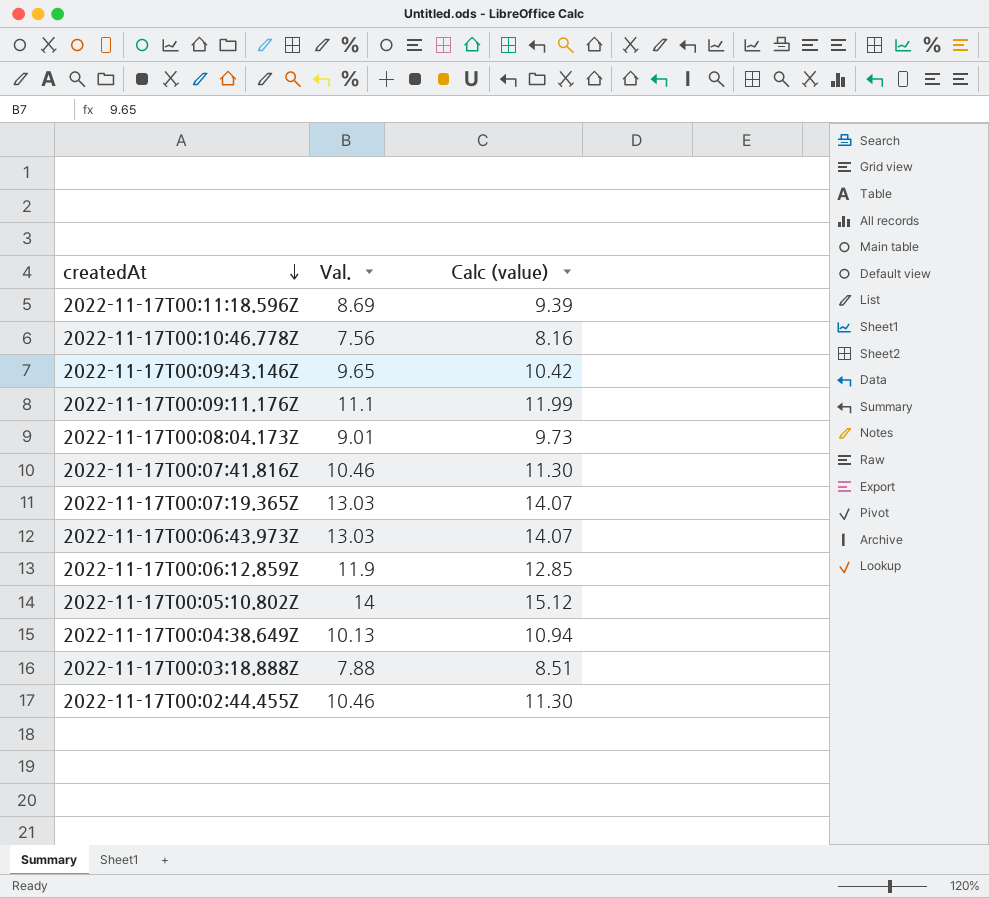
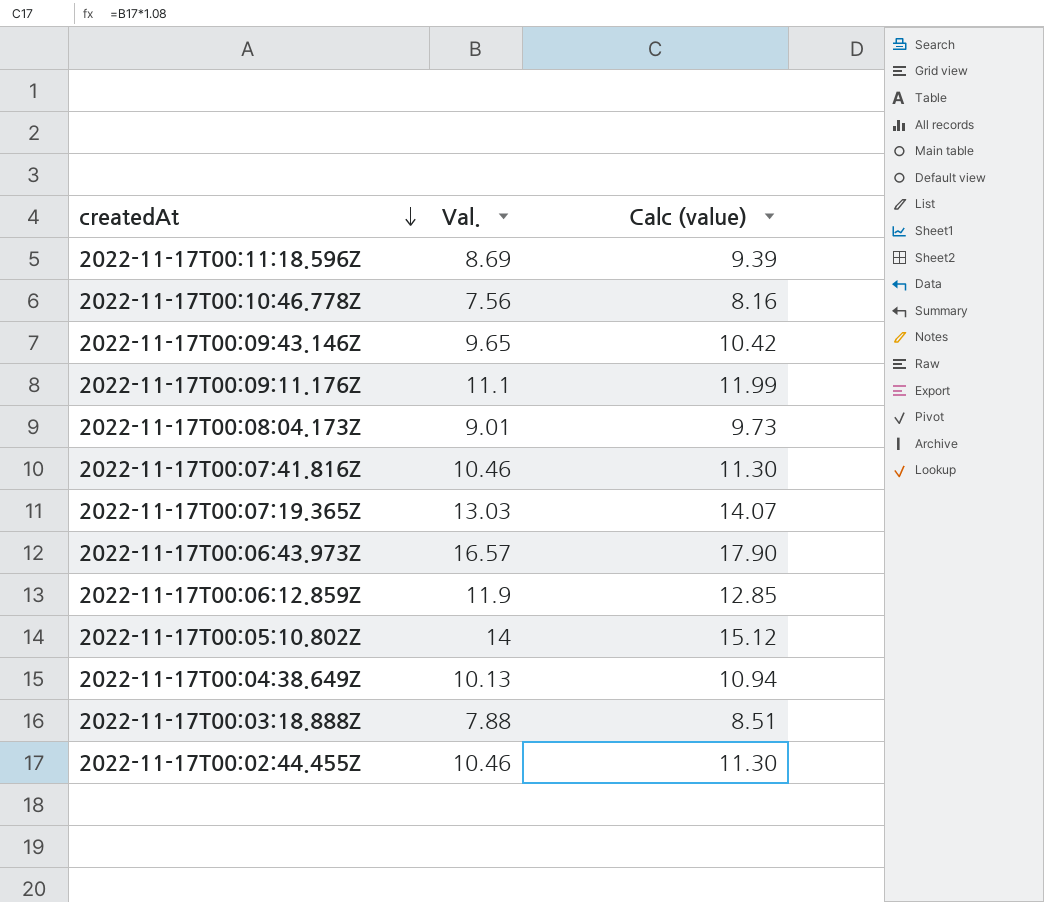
2022-11-17T00:06:43.973Z | Val.: 13.03 -> 16.57
2022-11-17T00:06:43.973Z | Calc (value): 14.07 -> 17.90

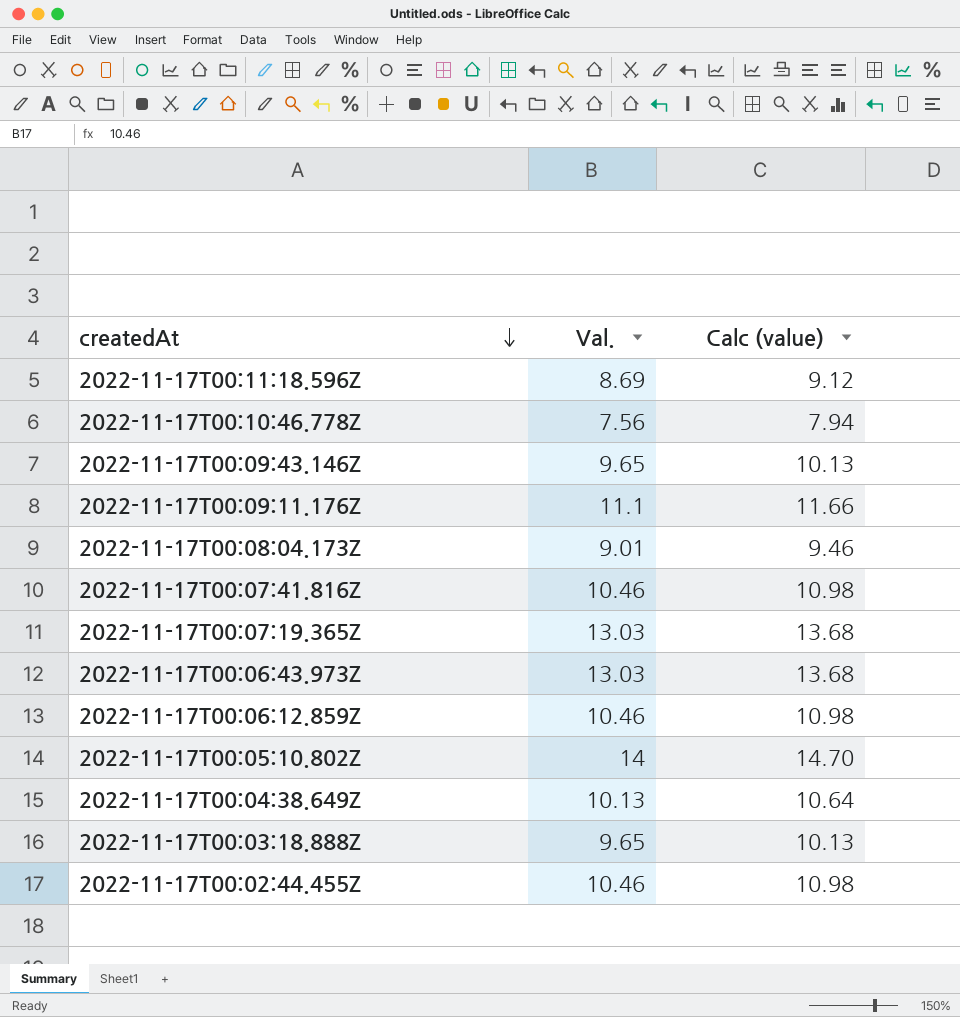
column Calc (value) | formula: [Val.] * 1.08 -> [Val.] * 1.05
2022-11-17T00:06:43.973Z | Val.: 16.57 -> 13.03
2022-11-17T00:06:12.859Z | Val.: 11.9 -> 10.46
2022-11-17T00:03:18.888Z | Val.: 7.88 -> 9.65

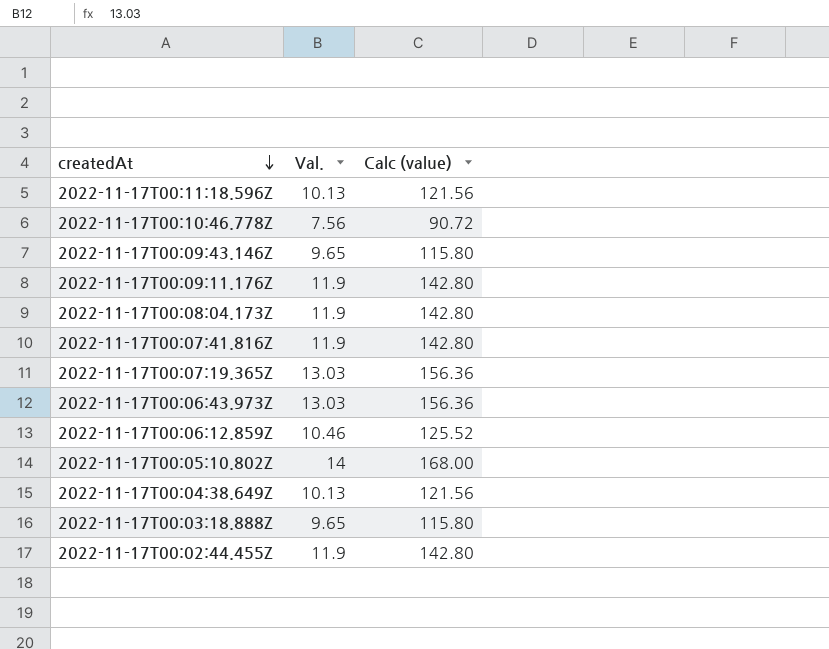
column Calc (value) | formula: [Val.] * 1.05 -> [Val.] * 12
2022-11-17T00:11:18.596Z | Val.: 8.69 -> 10.13
2022-11-17T00:09:11.176Z | Val.: 11.1 -> 11.9
2022-11-17T00:08:04.173Z | Val.: 9.01 -> 11.9
2022-11-17T00:07:41.816Z | Val.: 10.46 -> 11.9
2022-11-17T00:02:44.455Z | Val.: 10.46 -> 11.9

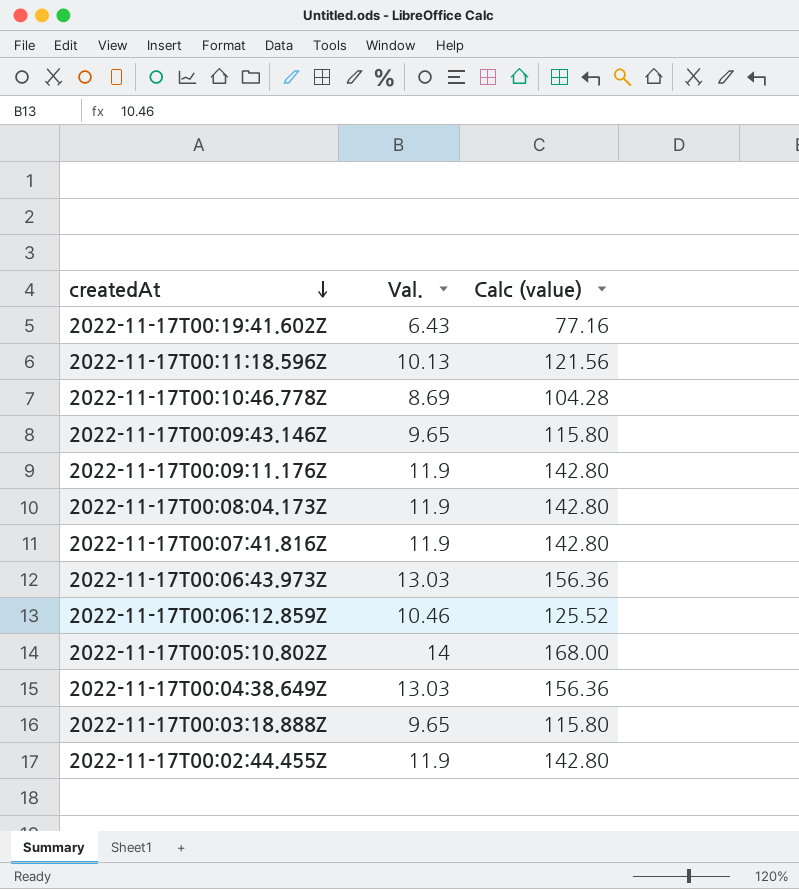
row 2022-11-17T00:07:19.365Z: 13.03 | 156.36 -> none
row 2022-11-17T00:19:41.602Z: none -> 6.43 | 77.16
2022-11-17T00:10:46.778Z | Val.: 7.56 -> 8.69
2022-11-17T00:10:46.778Z | Calc (value): 90.72 -> 104.28
2022-11-17T00:04:38.649Z | Val.: 10.13 -> 13.03
2022-11-17T00:04:38.649Z | Calc (value): 121.56 -> 156.36

